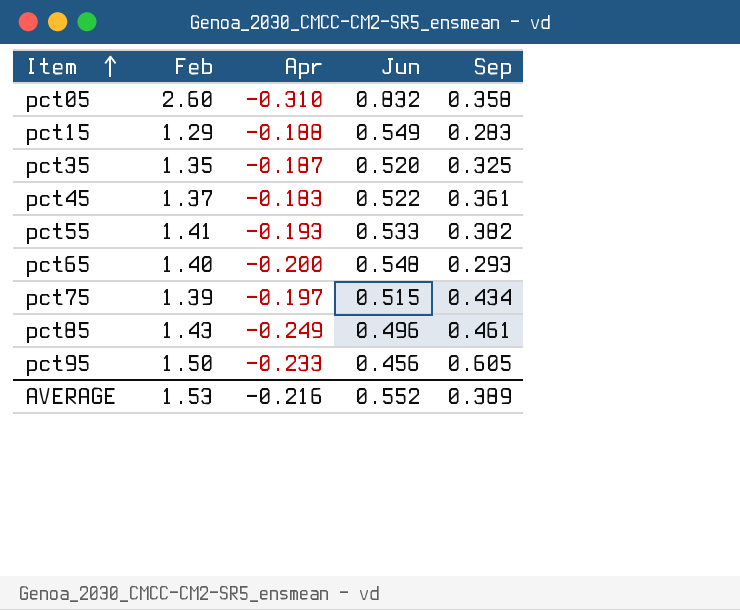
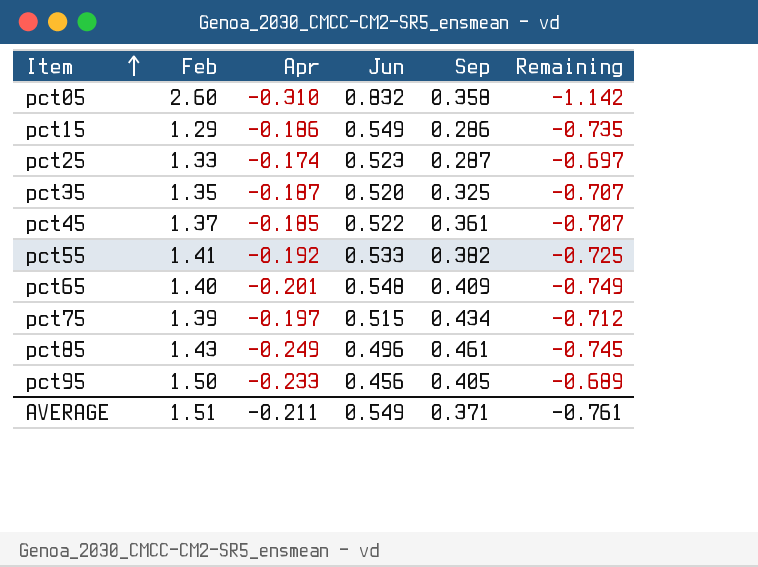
column Remaining | formula: none -> [Apr] - [Jun]
pct15 | Apr: -0.188 -> -0.186
pct15 | Sep: 0.283 -> 0.286
row pct25: none -> 1.33 | -0.174 | 0.523 | 0.287 | -0.697
pct45 | Apr: -0.183 -> -0.185
pct55 | Apr: -0.193 -> -0.192
pct65 | Apr: -0.200 -> -0.201
pct65 | Sep: 0.293 -> 0.409
pct95 | Sep: 0.605 -> 0.405
AVERAGE | Feb: 1.53 -> 1.51
AVERAGE | Apr: -0.216 -> -0.211
AVERAGE | Jun: 0.552 -> 0.549
AVERAGE | Sep: 0.389 -> 0.371

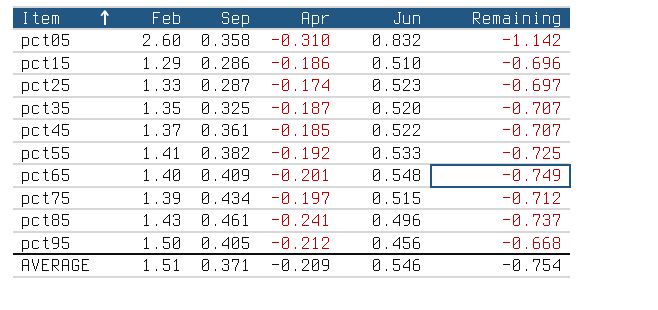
column Sep | position: 5 -> 3
pct15 | Jun: 0.549 -> 0.510
pct15 | Remaining: -0.735 -> -0.696
pct85 | Apr: -0.249 -> -0.241
pct85 | Remaining: -0.745 -> -0.737
pct95 | Apr: -0.233 -> -0.212
pct95 | Remaining: -0.689 -> -0.668
AVERAGE | Apr: -0.211 -> -0.209
AVERAGE | Jun: 0.549 -> 0.546
AVERAGE | Remaining: -0.761 -> -0.754

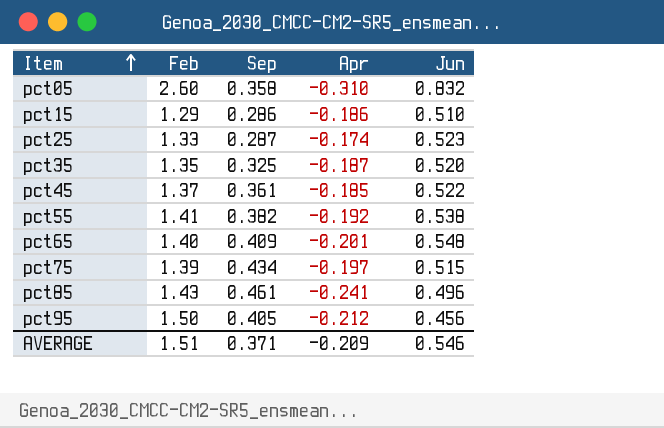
column Remaining | formula: [Apr] - [Jun] -> none
pct55 | Jun: 0.533 -> 0.538

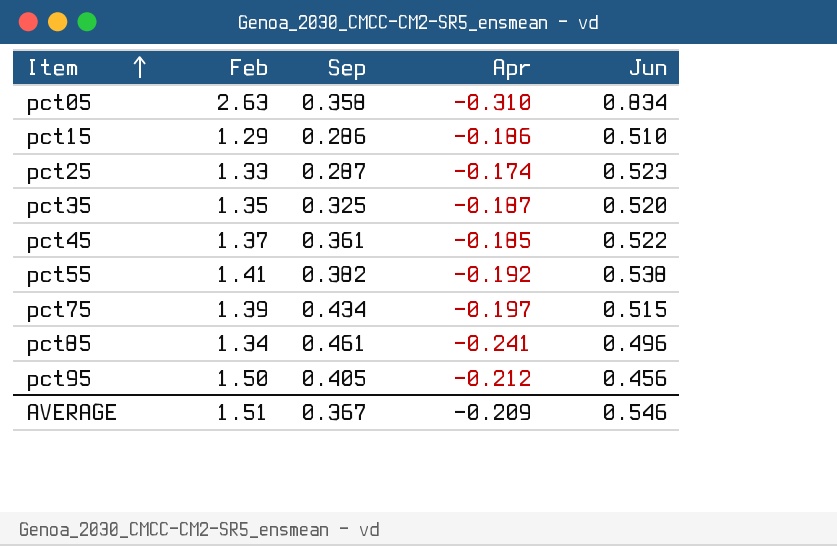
row pct65: 1.40 | 0.409 | -0.201 | 0.548 -> none
pct05 | Feb: 2.60 -> 2.63
pct05 | Jun: 0.832 -> 0.834
pct85 | Feb: 1.43 -> 1.34
AVERAGE | Sep: 0.371 -> 0.367

